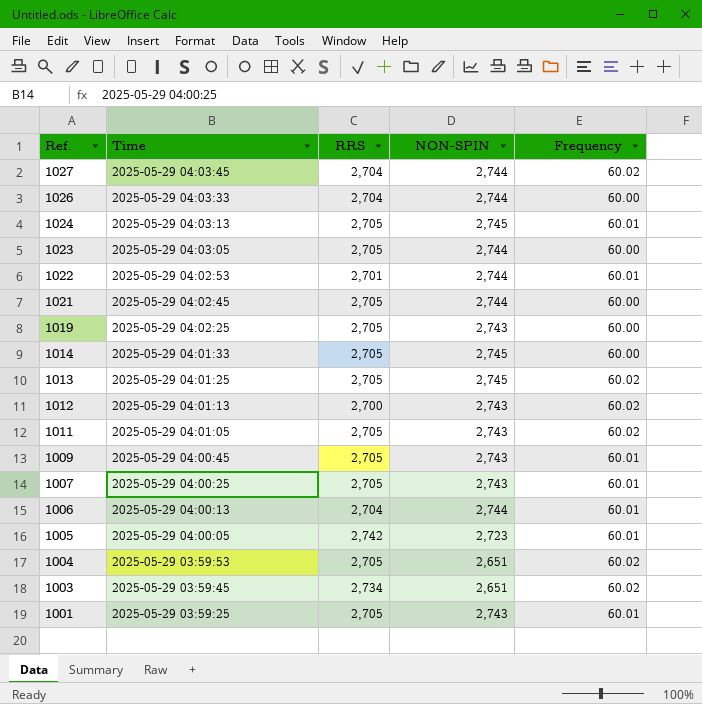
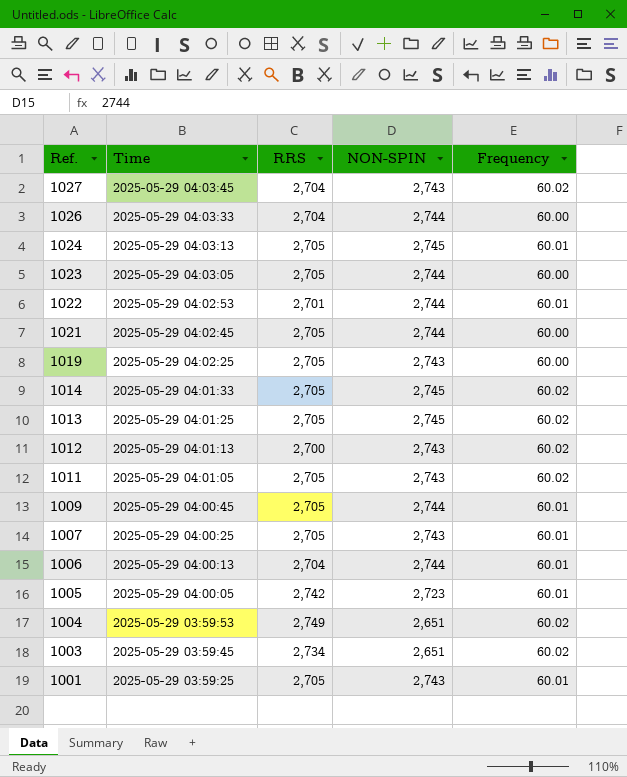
1027 | NON-SPIN: 2,744 -> 2,743
1014 | Frequency: 60.00 -> 60.02
1009 | NON-SPIN: 2,743 -> 2,744
1004 | RRS: 2,705 -> 2,749

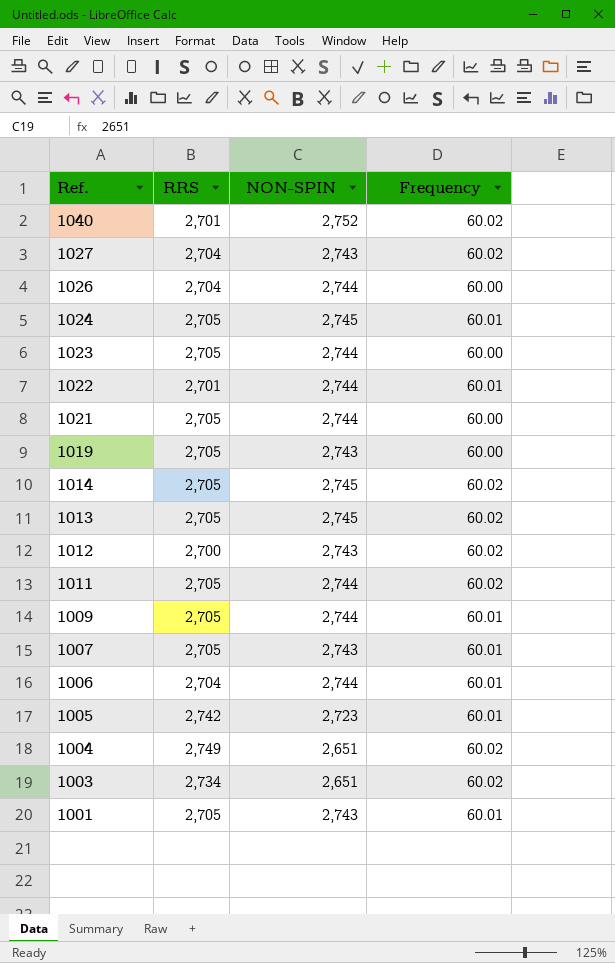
column Time | position: 2 -> none
row 1040: none -> 2,701 | 2,752 | 60.02
1011 | NON-SPIN: 2,743 -> 2,744

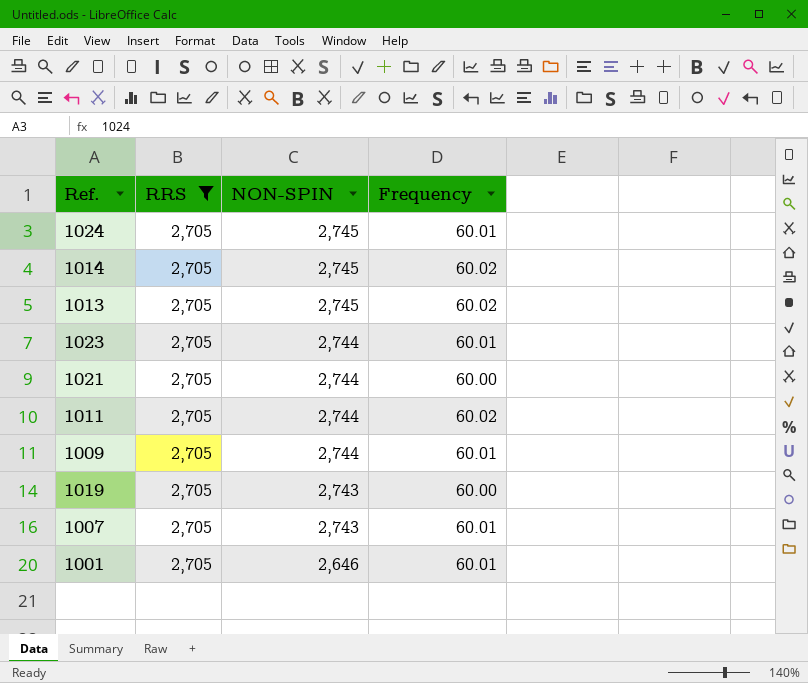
filter: none -> RRS = 2,705
row order: Ref. descending -> NON-SPIN descending
1023 | Frequency: 60.00 -> 60.01
1001 | NON-SPIN: 2,743 -> 2,646

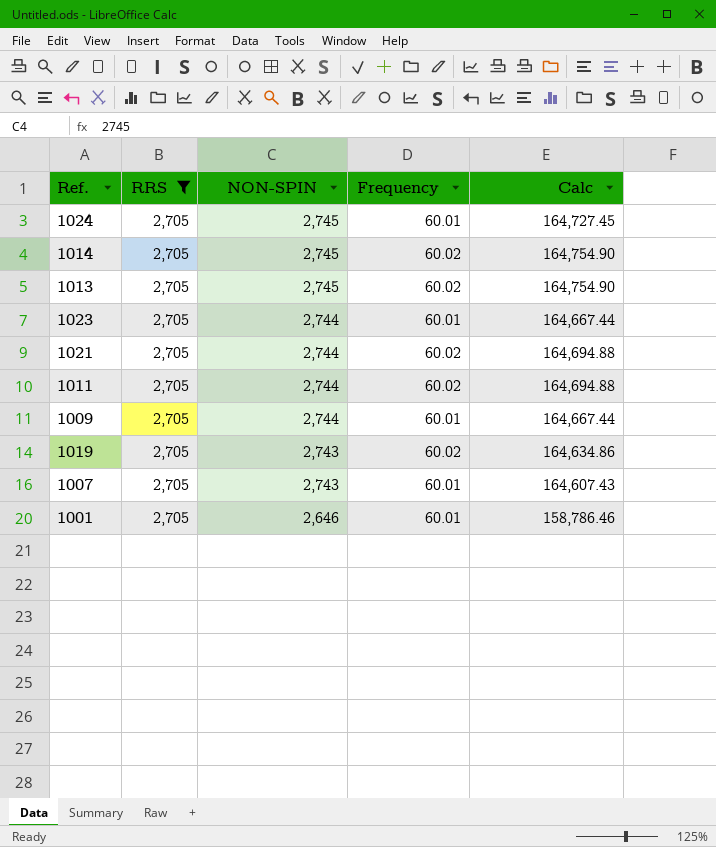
column Calc | formula: none -> [NON-SPIN] * [Frequency]
1021 | Frequency: 60.00 -> 60.02
1019 | Frequency: 60.00 -> 60.02

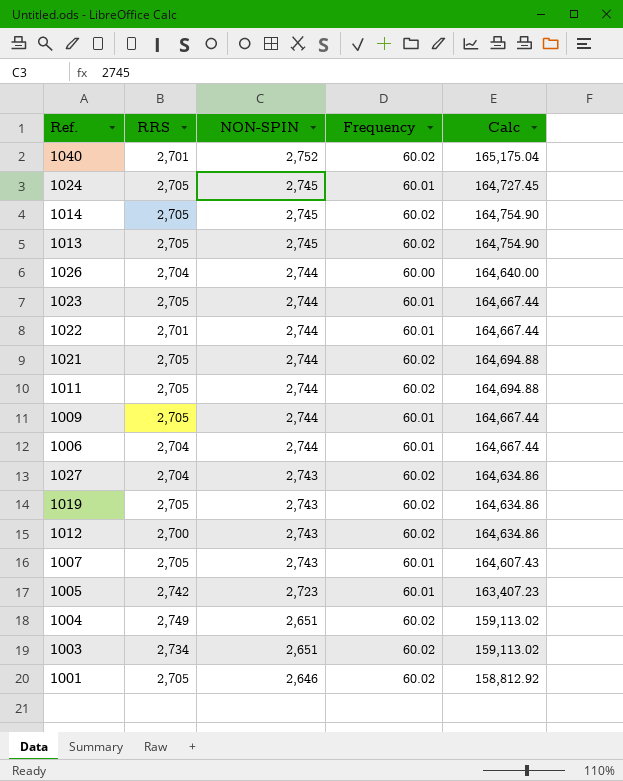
filter: RRS = 2,705 -> none
1001 | Frequency: 60.01 -> 60.02
1001 | Calc: 158,786.46 -> 158,812.92

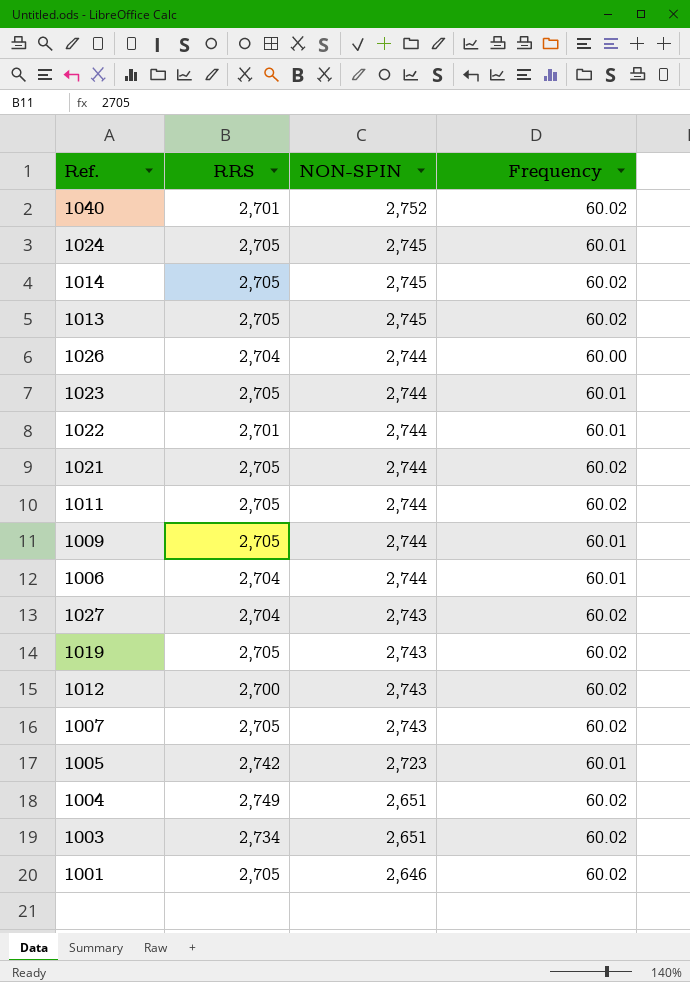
column Calc | formula: [NON-SPIN] * [Frequency] -> none
1007 | Frequency: 60.01 -> 60.02

